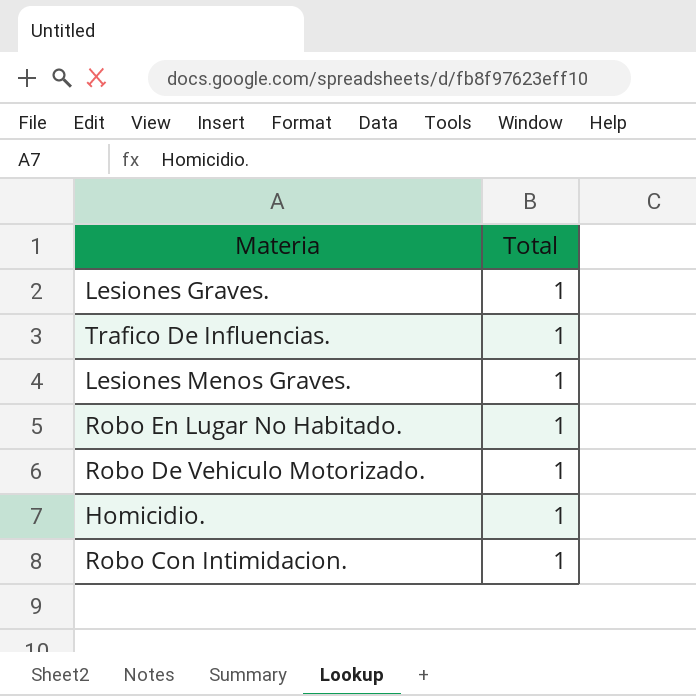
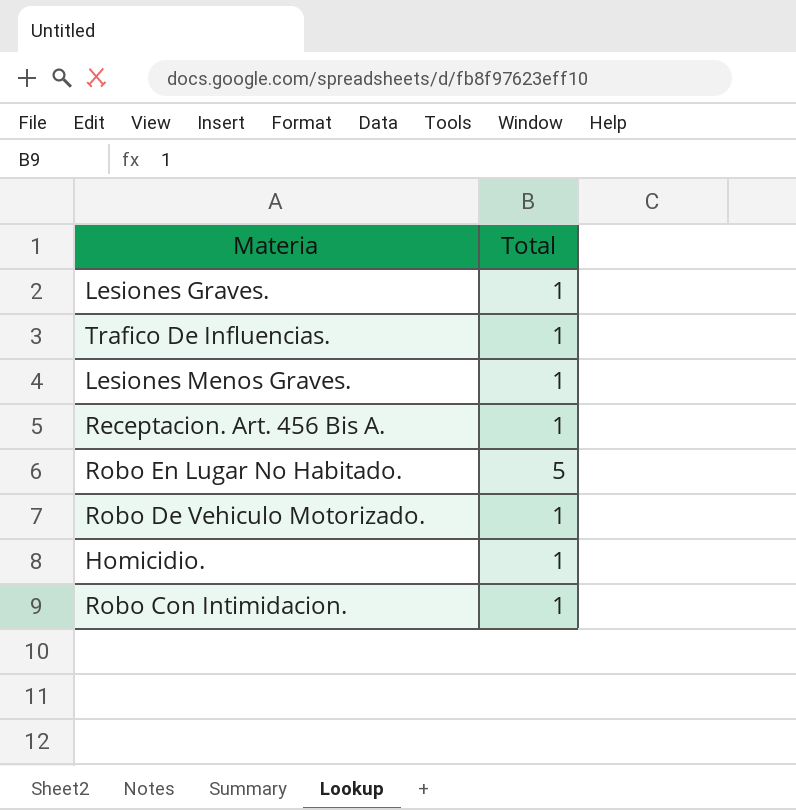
row Receptacion. Art. 456 Bis A.: none -> 1
Robo En Lugar No Habitado. | Total: 1 -> 5

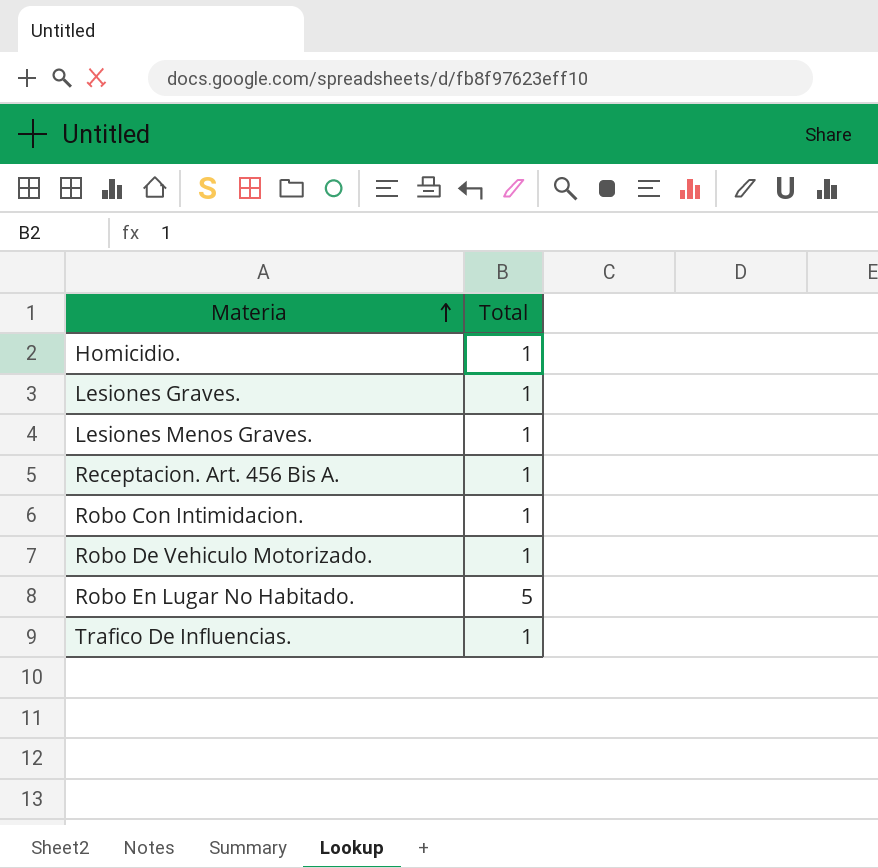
row order: none -> Materia ascending

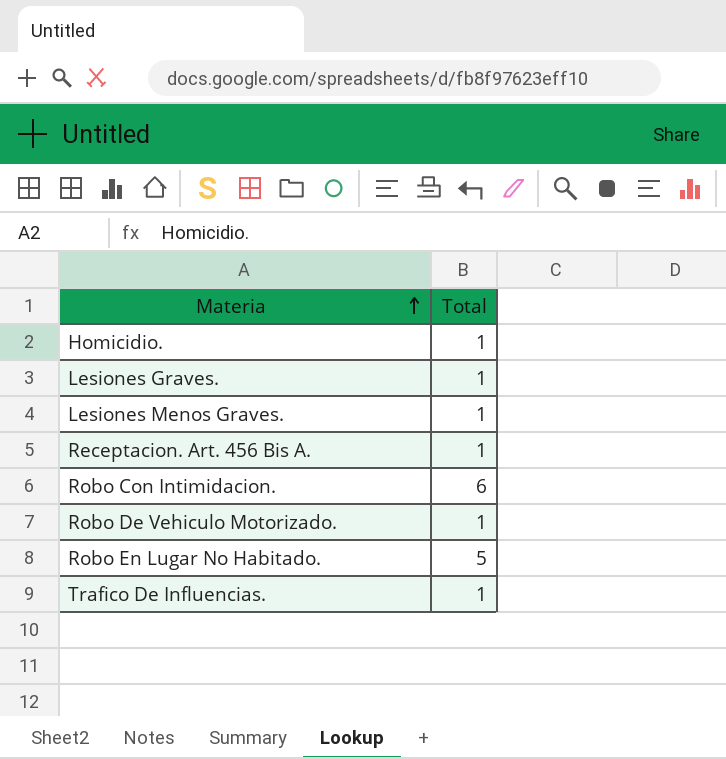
Robo Con Intimidacion. | Total: 1 -> 6

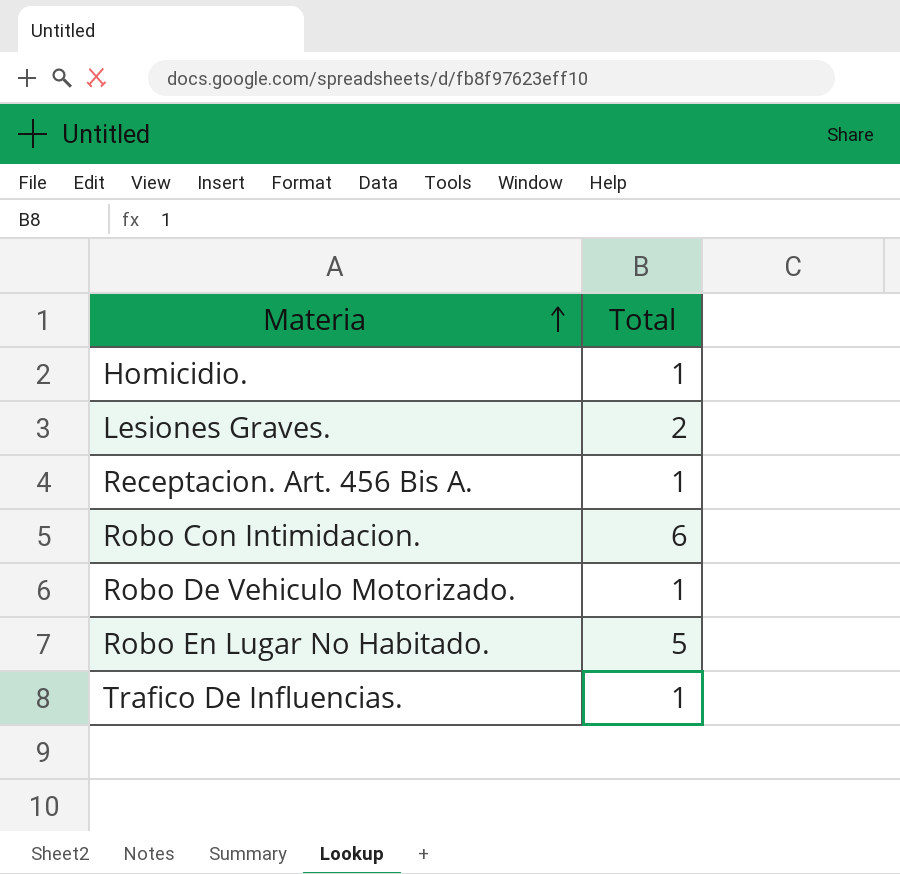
row Lesiones Menos Graves.: 1 -> none
Lesiones Graves. | Total: 1 -> 2

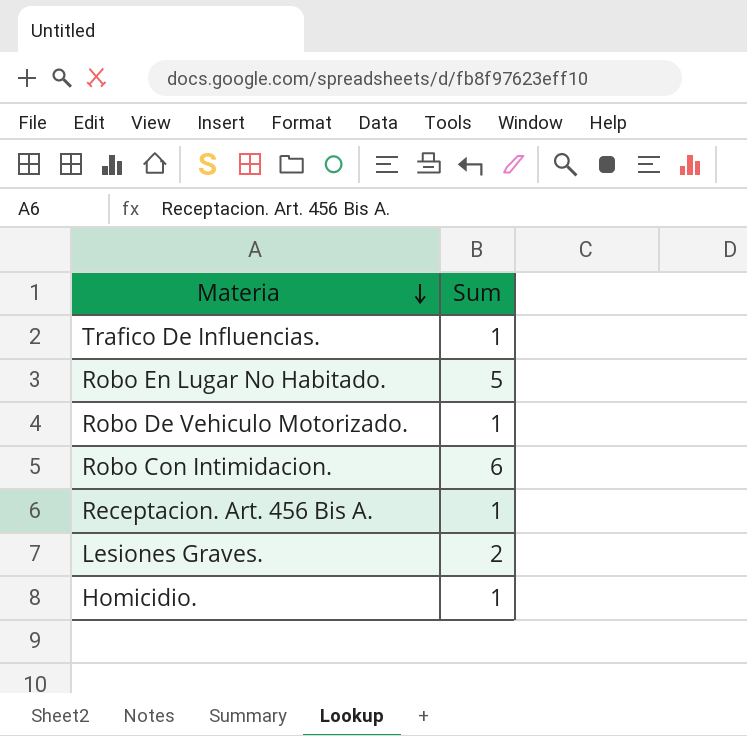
row order: Materia ascending -> Materia descending
column name: Total -> Sum

